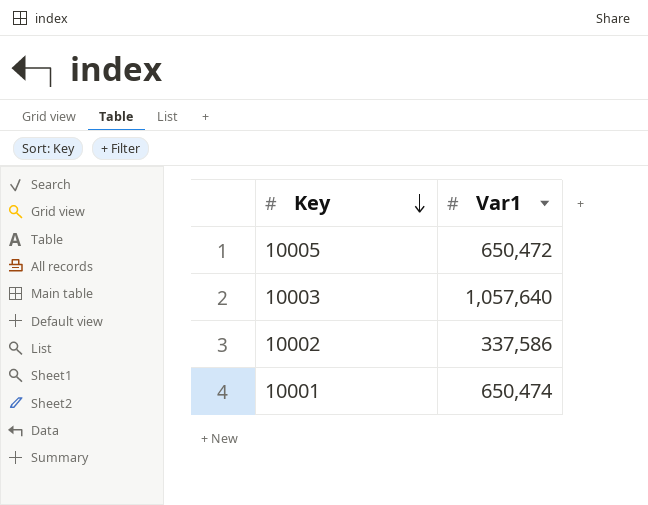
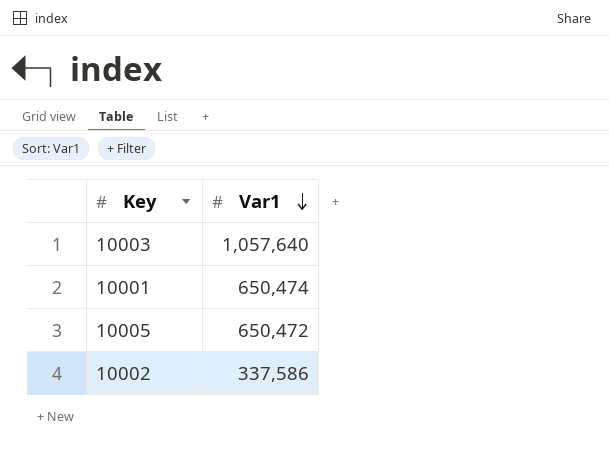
row order: Key descending -> Var1 descending

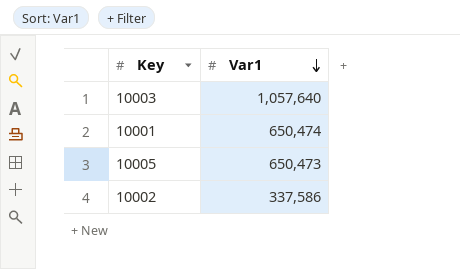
10005 | Var1: 650,472 -> 650,473

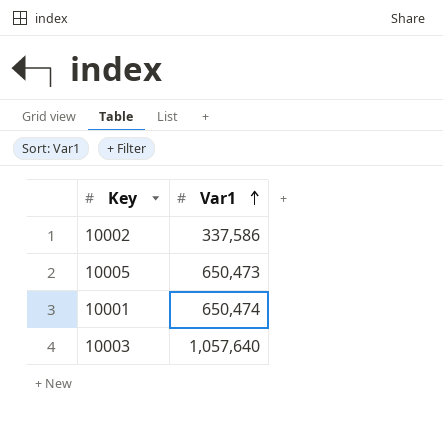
row order: Var1 descending -> Var1 ascending

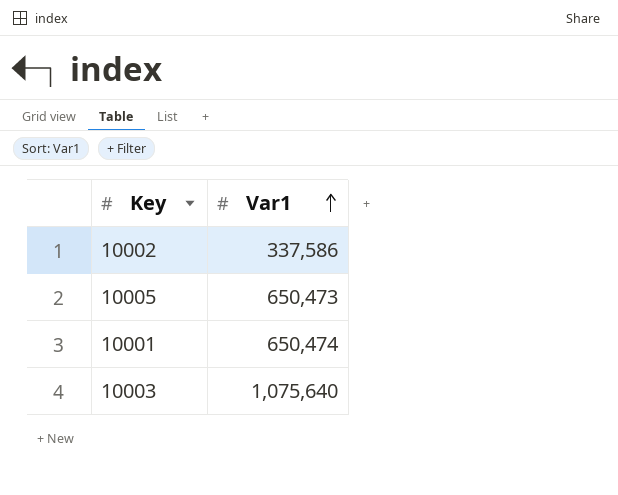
10003 | Var1: 1,057,640 -> 1,075,640

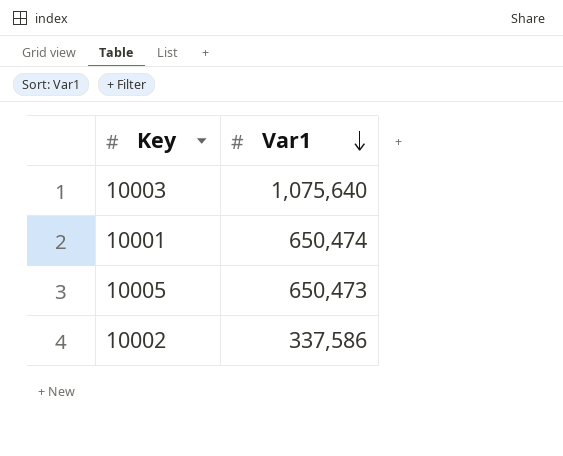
row order: Var1 ascending -> Var1 descending

